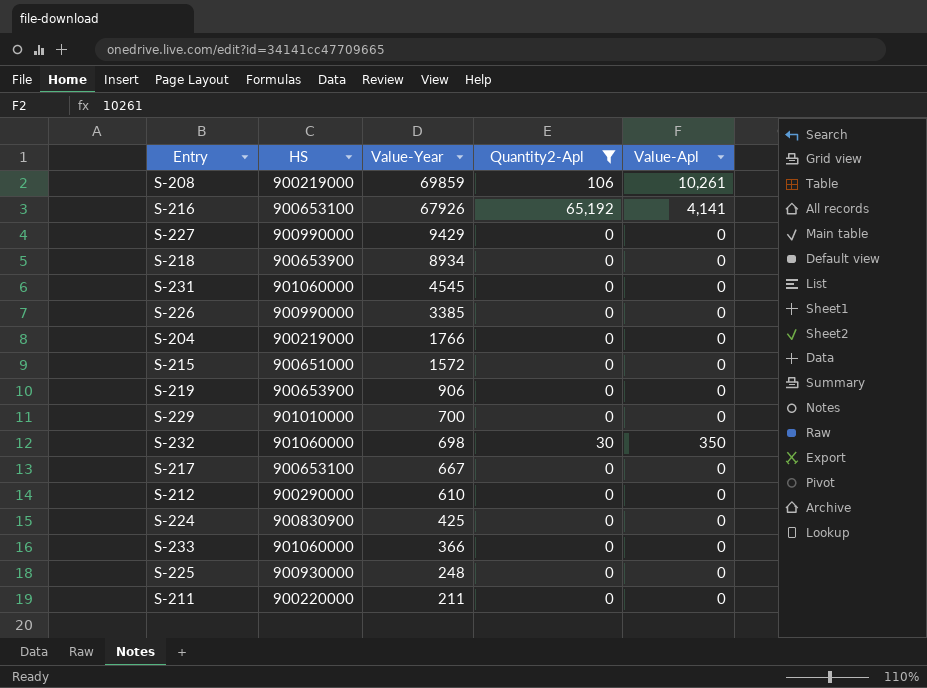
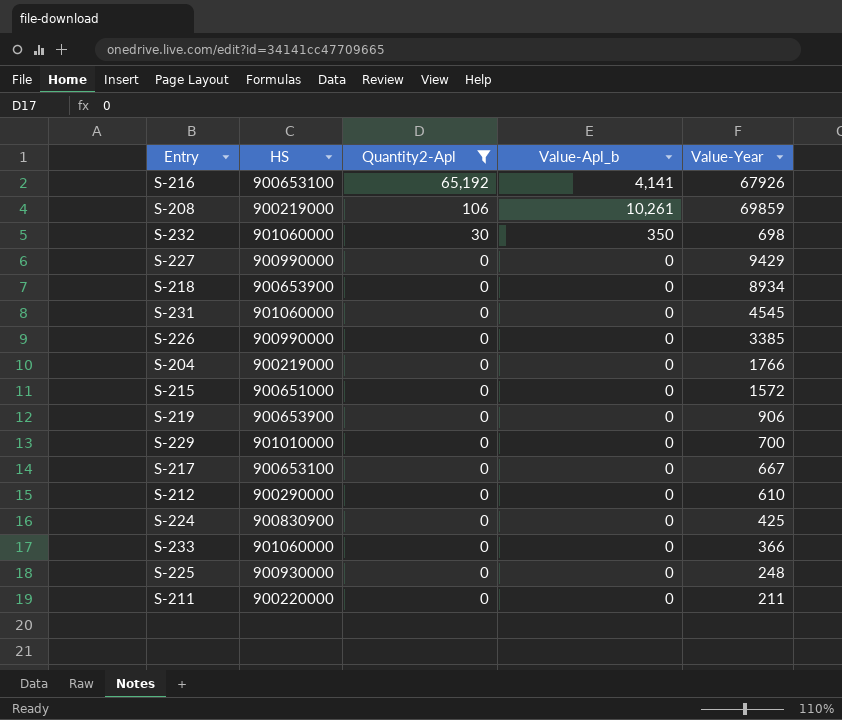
row order: Value-Year descending -> Quantity2-Apl descending
column name: Value-Apl -> Value-Apl_b
column Value-Year | position: 3 -> 5

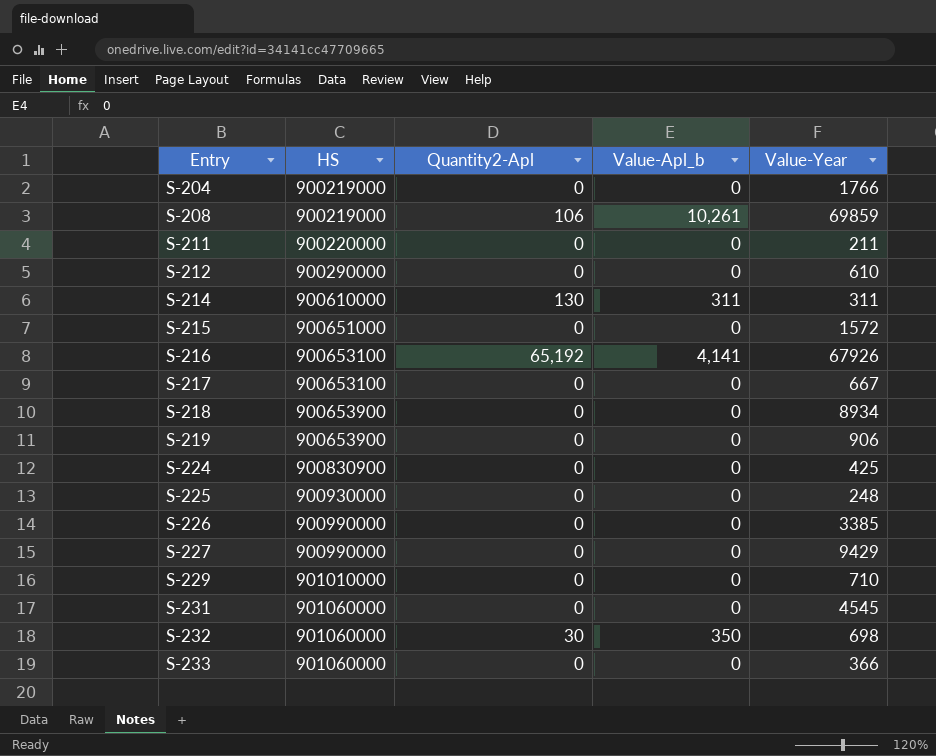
filter: Quantity2-Apl != 130 -> none
row order: Quantity2-Apl descending -> Entry ascending
S-229 | Value-Year: 700 -> 710

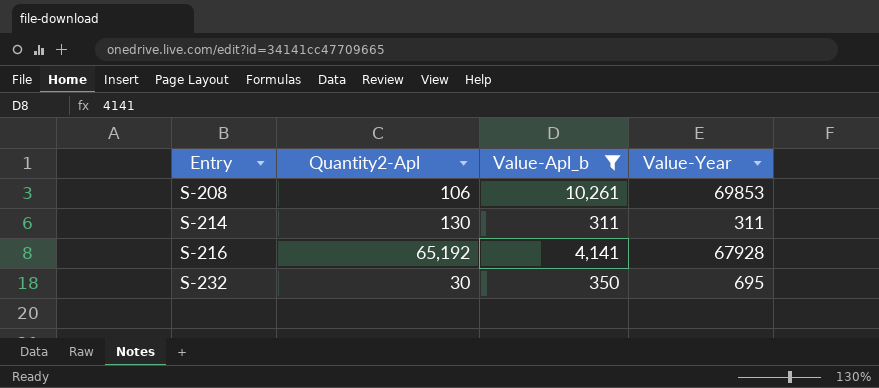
filter: none -> Value-Apl_b != 0
column HS | position: 2 -> none
S-208 | Value-Year: 69859 -> 69853
S-216 | Value-Year: 67926 -> 67928
S-232 | Value-Year: 698 -> 695

